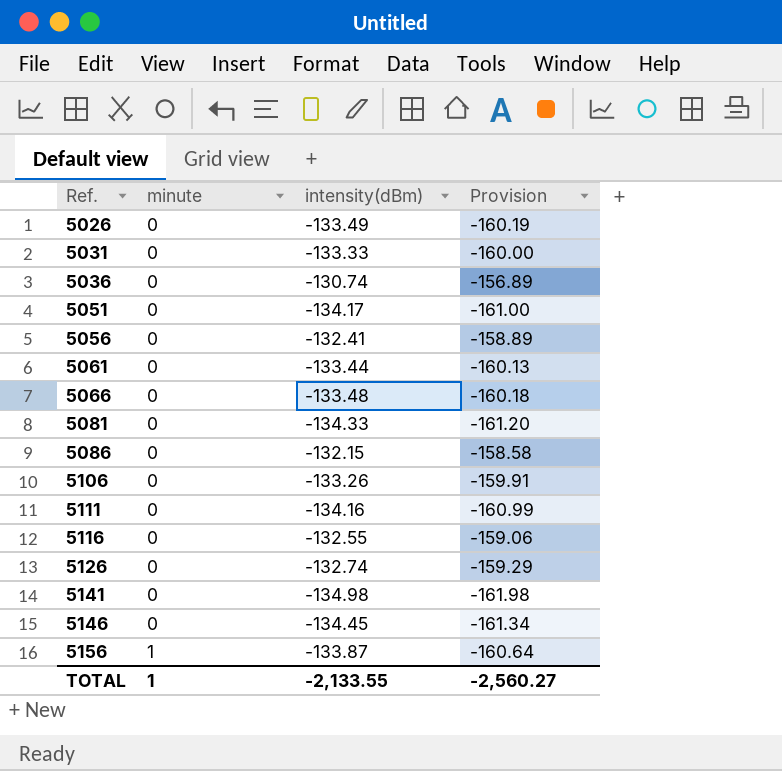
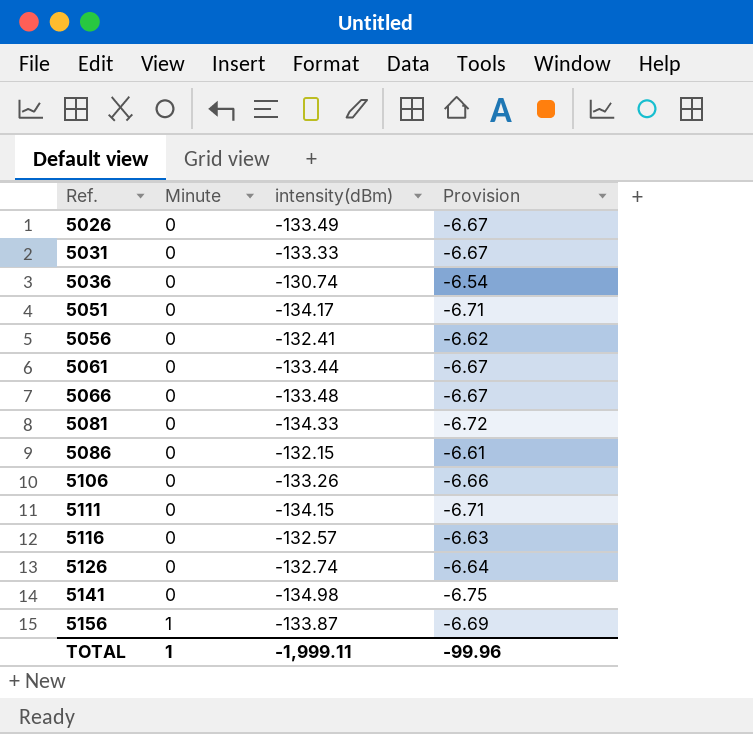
column name: minute -> Minute
column Provision | formula: [intensity(dBm)] * 1.2 -> [intensity(dBm)] * 0.05
row 5146: 0 | -134.45 | -161.34 -> none
5111 | intensity(dBm): -134.16 -> -134.15
5116 | intensity(dBm): -132.55 -> -132.57
TOTAL | intensity(dBm): -2,133.55 -> -1,999.11
TOTAL | Provision: -2,560.27 -> -99.96

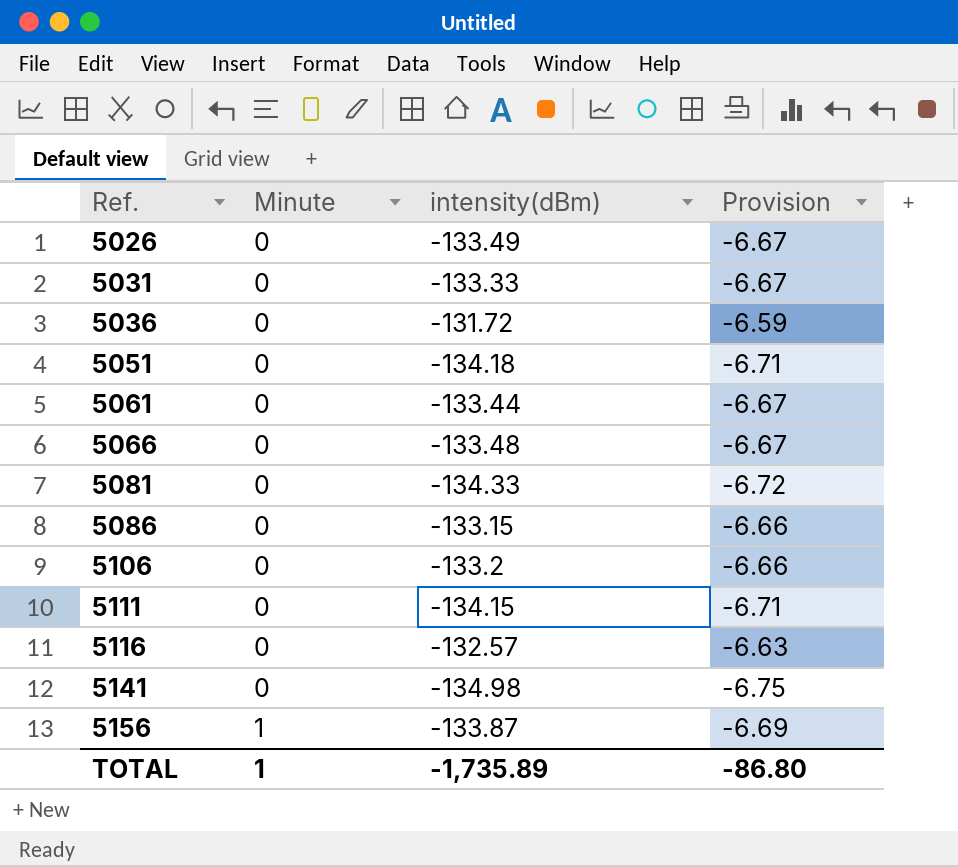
row 5056: 0 | -132.41 | -6.62 -> none
row 5126: 0 | -132.74 | -6.64 -> none
5036 | intensity(dBm): -130.74 -> -131.72
5036 | Provision: -6.54 -> -6.59
5051 | intensity(dBm): -134.17 -> -134.18
5086 | intensity(dBm): -132.15 -> -133.15
5086 | Provision: -6.61 -> -6.66
5106 | intensity(dBm): -133.26 -> -133.2
TOTAL | intensity(dBm): -1,999.11 -> -1,735.89
TOTAL | Provision: -99.96 -> -86.80

